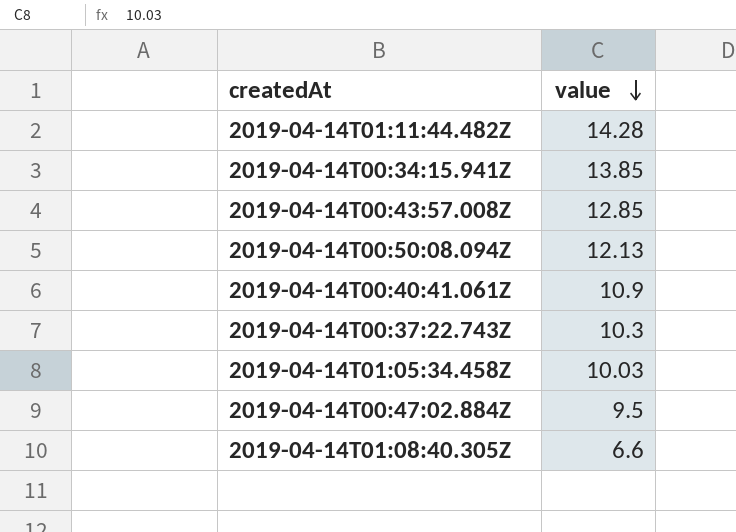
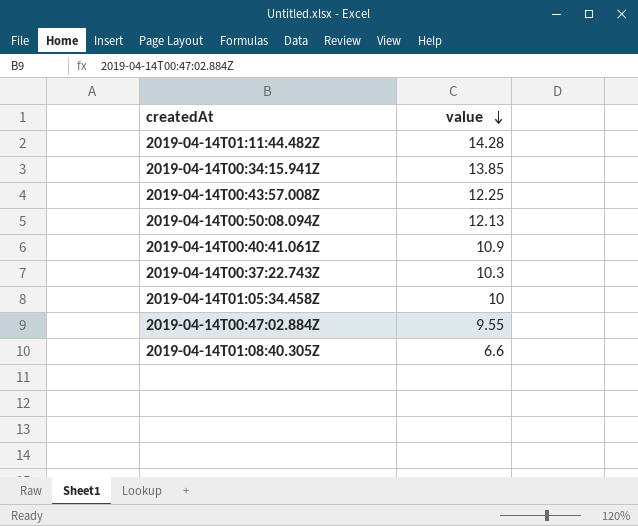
2019-04-14T00:43:57.008Z | value: 12.85 -> 12.25
2019-04-14T01:05:34.458Z | value: 10.03 -> 10
2019-04-14T00:47:02.884Z | value: 9.5 -> 9.55

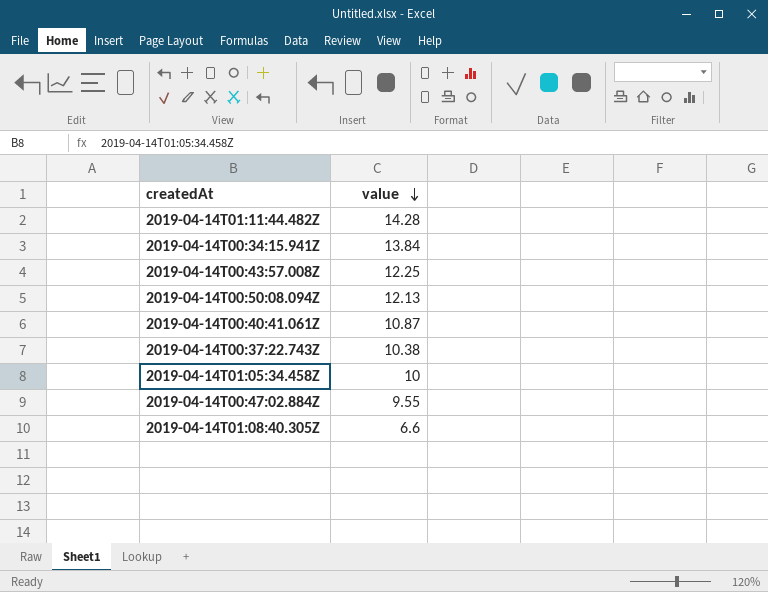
2019-04-14T00:34:15.941Z | value: 13.85 -> 13.84
2019-04-14T00:40:41.061Z | value: 10.9 -> 10.87
2019-04-14T00:37:22.743Z | value: 10.3 -> 10.38

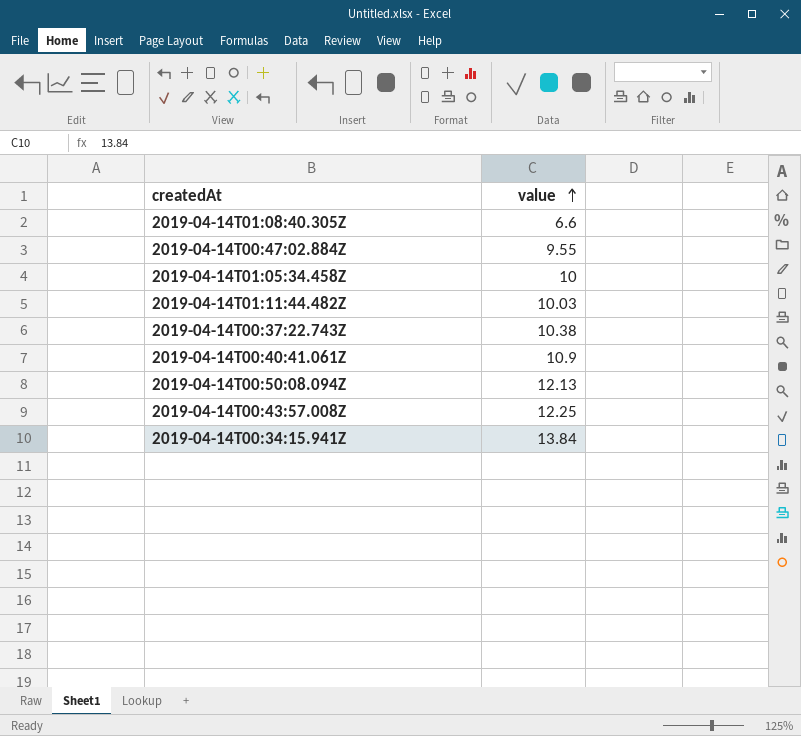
row order: value descending -> value ascending
2019-04-14T01:11:44.482Z | value: 14.28 -> 10.03
2019-04-14T00:40:41.061Z | value: 10.87 -> 10.9

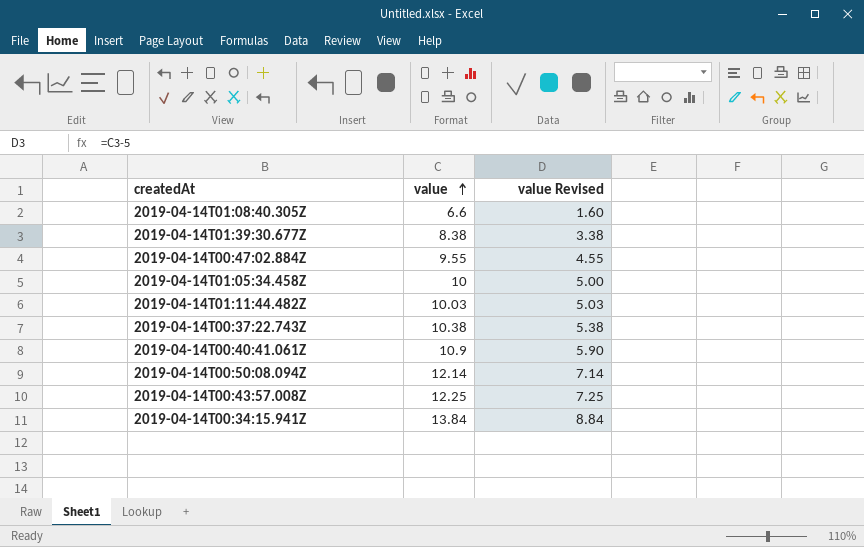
column value Revised | formula: none -> [value] - 5
row 2019-04-14T01:39:30.677Z: none -> 8.38 | 3.38
2019-04-14T00:50:08.094Z | value: 12.13 -> 12.14

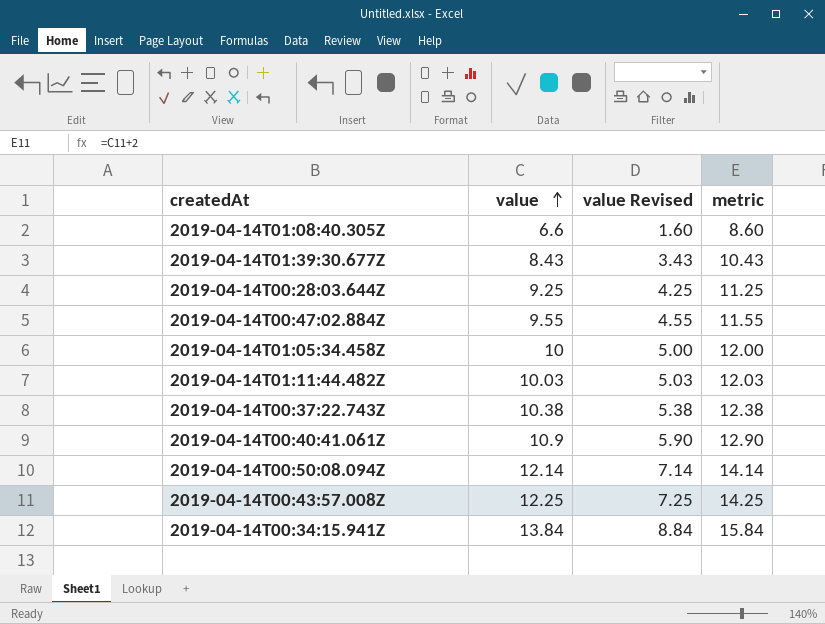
column metric | formula: none -> [value] + 2
2019-04-14T01:39:30.677Z | value: 8.38 -> 8.43
2019-04-14T01:39:30.677Z | value Revised: 3.38 -> 3.43
row 2019-04-14T00:28:03.644Z: none -> 9.25 | 4.25 | 11.25

